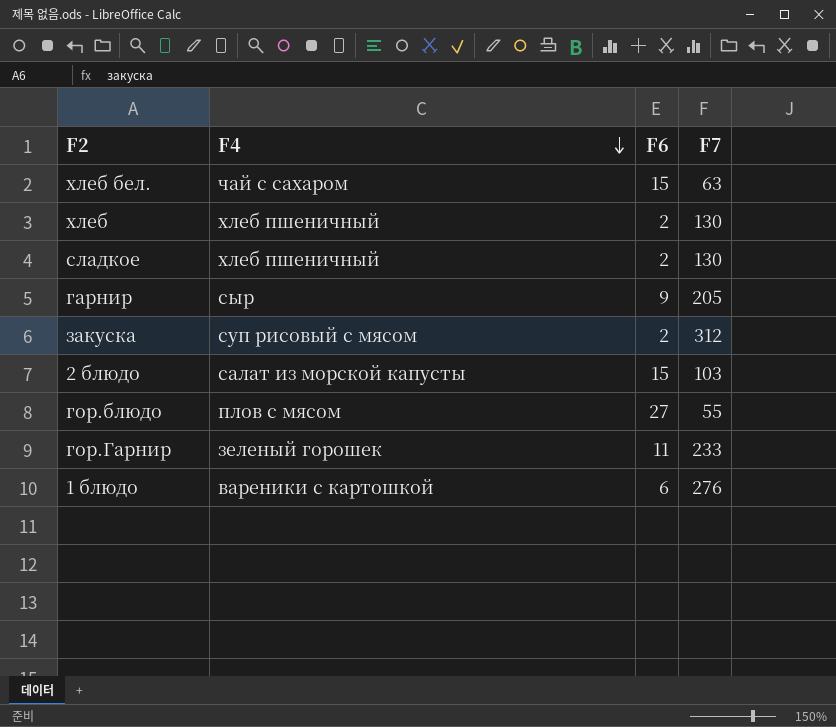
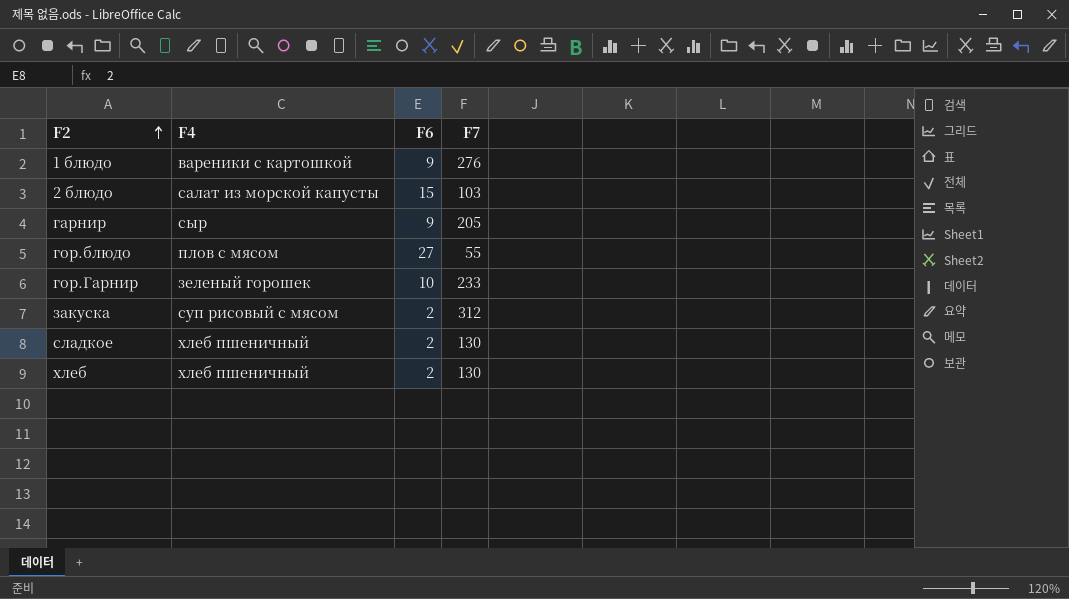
row order: F4 descending -> F2 ascending
row хлеб бел.: чай с сахаром | 15 | 63 -> none
1 блюдо | F6: 6 -> 9
гор.Гарнир | F6: 11 -> 10

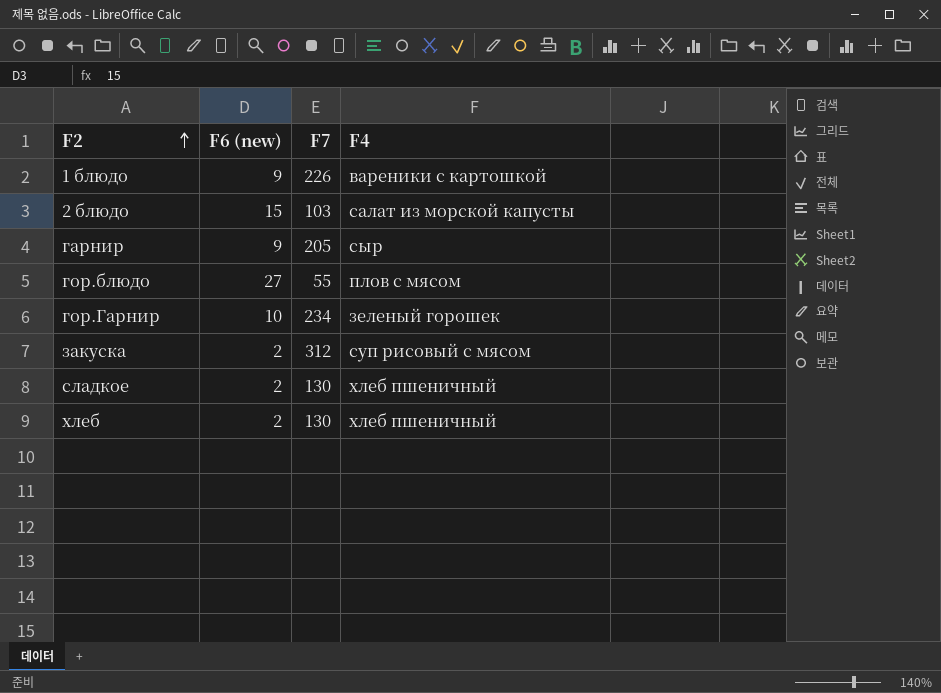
column name: F6 -> F6 (new)
column F4 | position: 2 -> 4
1 блюдо | F7: 276 -> 226
гор.Гарнир | F7: 233 -> 234

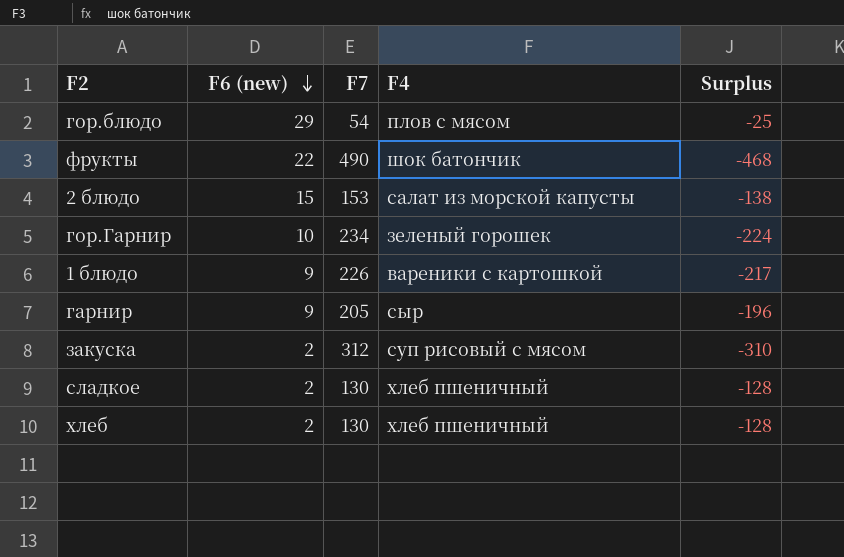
row order: F2 ascending -> F6 (new) descending
column Surplus | formula: none -> [F6 (new)] - [F7]
гор.блюдо | F6 (new): 27 -> 29
гор.блюдо | F7: 55 -> 54
row фрукты: none -> 22 | 490 | шок батончик | -468
2 блюдо | F7: 103 -> 153

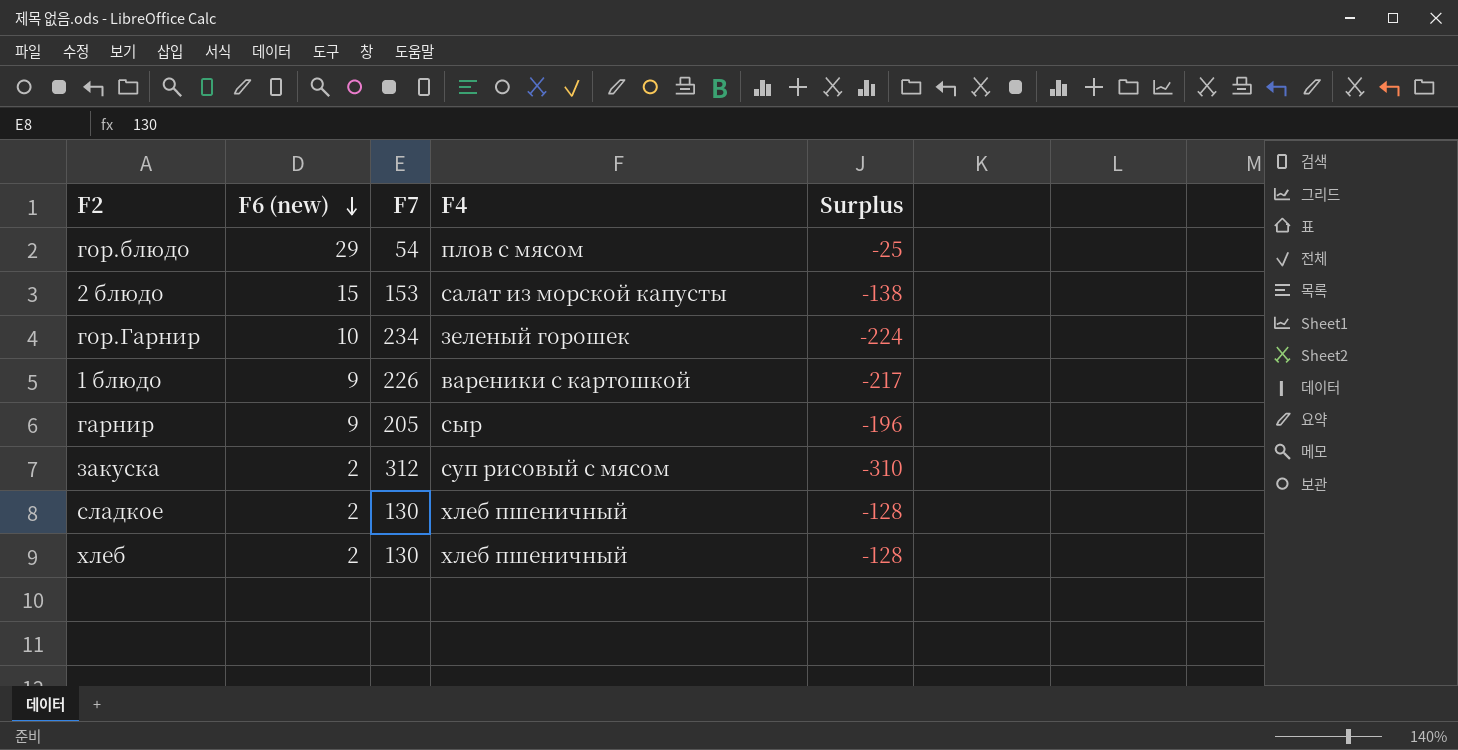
row фрукты: 22 | 490 | шок батончик | -468 -> none

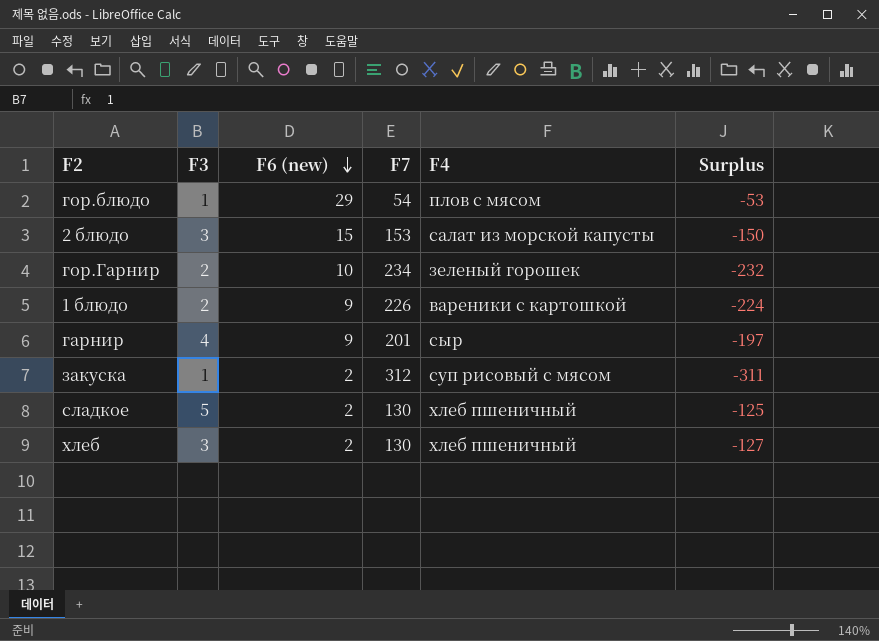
column F3 | position: none -> 2
column Surplus | formula: [F6 (new)] - [F7] -> [F3] - [F7]
гарнир | F7: 205 -> 201

